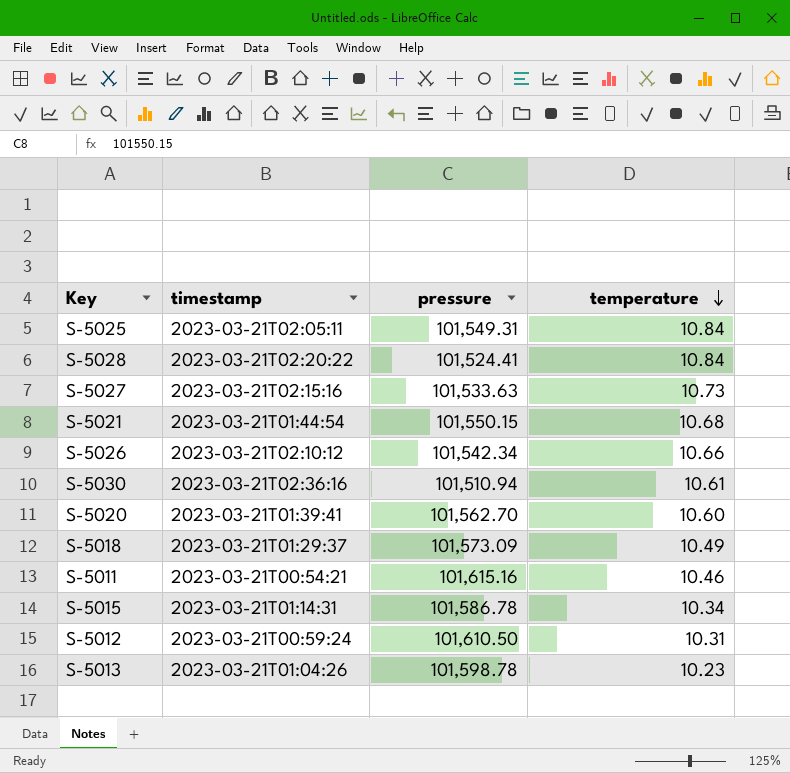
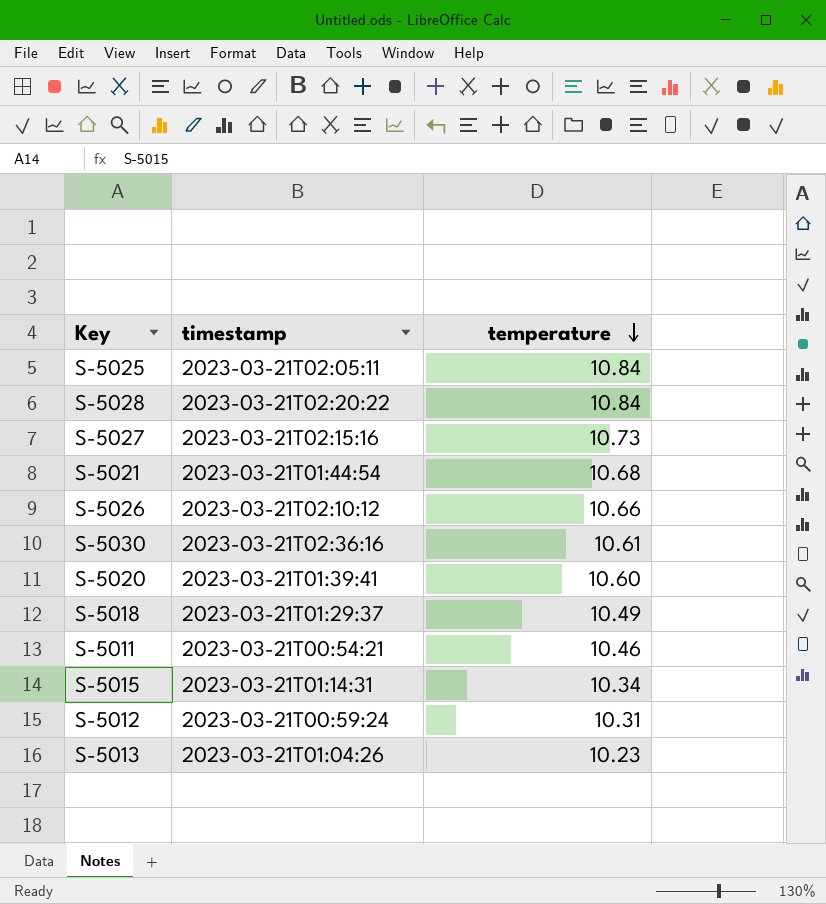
column pressure | position: 3 -> none

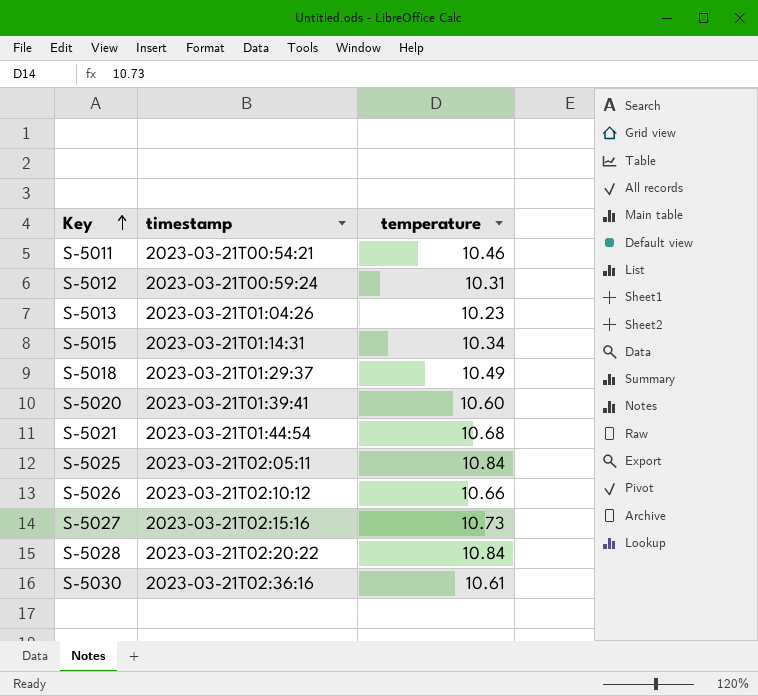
row order: temperature descending -> Key ascending

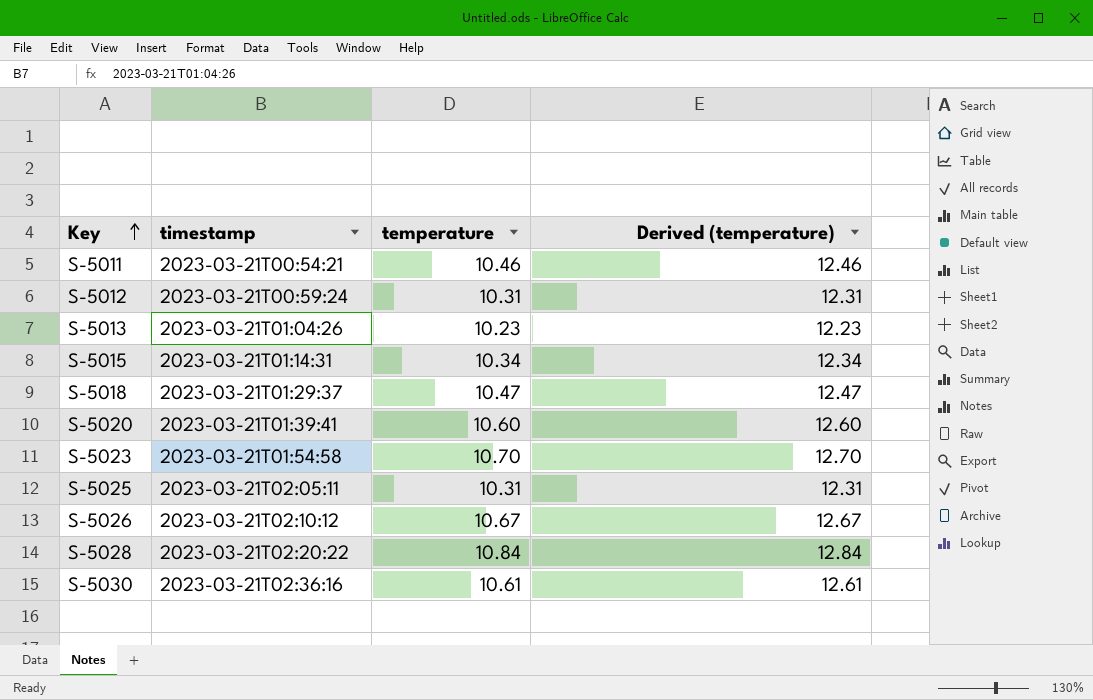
column Derived (temperature) | formula: none -> [temperature] + 2
row S-5021: 2023-03-21T01:44:54 | 10.68 -> none
row S-5027: 2023-03-21T02:15:16 | 10.73 -> none
S-5018 | temperature: 10.49 -> 10.47
row S-5023: none -> 2023-03-21T01:54:58 | 10.70 | 12.70
S-5025 | temperature: 10.84 -> 10.31
S-5026 | temperature: 10.66 -> 10.67

